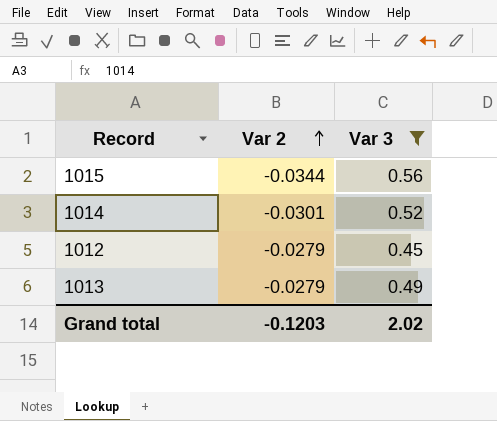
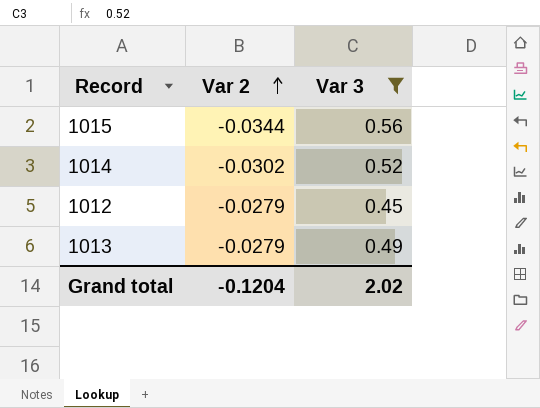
1014 | Var 2: -0.0301 -> -0.0302
Grand total | Var 2: -0.1203 -> -0.1204

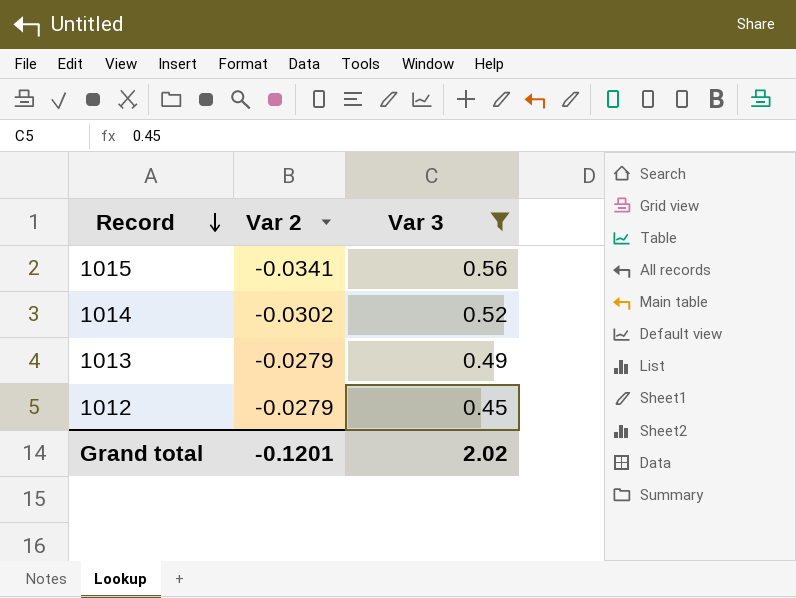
row order: Var 2 ascending -> Record descending
1015 | Var 2: -0.0344 -> -0.0341
Grand total | Var 2: -0.1204 -> -0.1201

